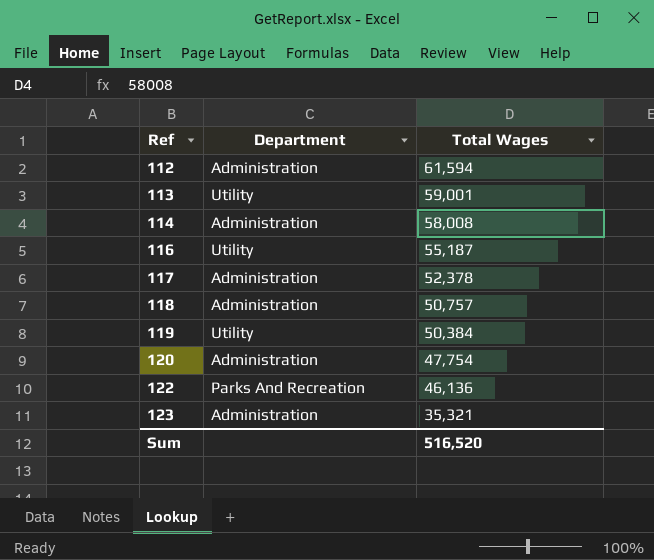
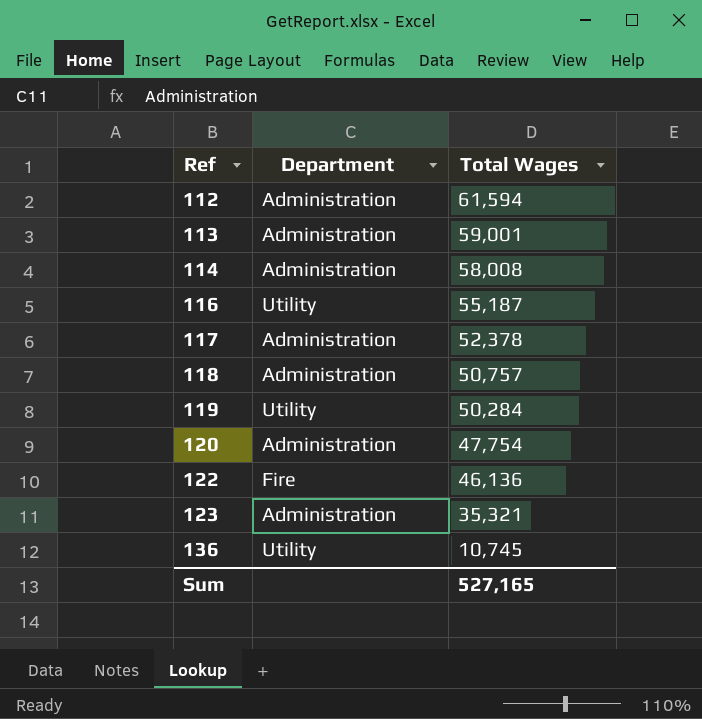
113 | Department: Utility -> Administration
119 | Total Wages: 50,384 -> 50,284
122 | Department: Parks And Recreation -> Fire
row 136: none -> Utility | 10,745
Sum | Total Wages: 516,520 -> 527,165

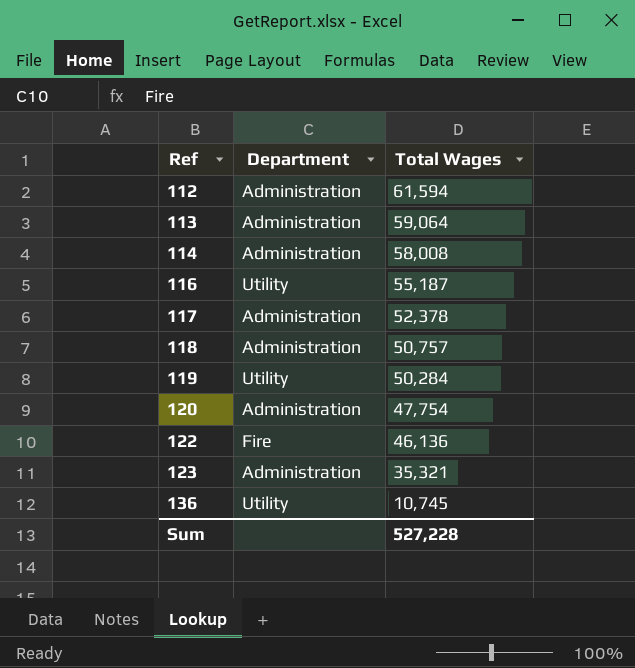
113 | Total Wages: 59,001 -> 59,064
Sum | Total Wages: 527,165 -> 527,228

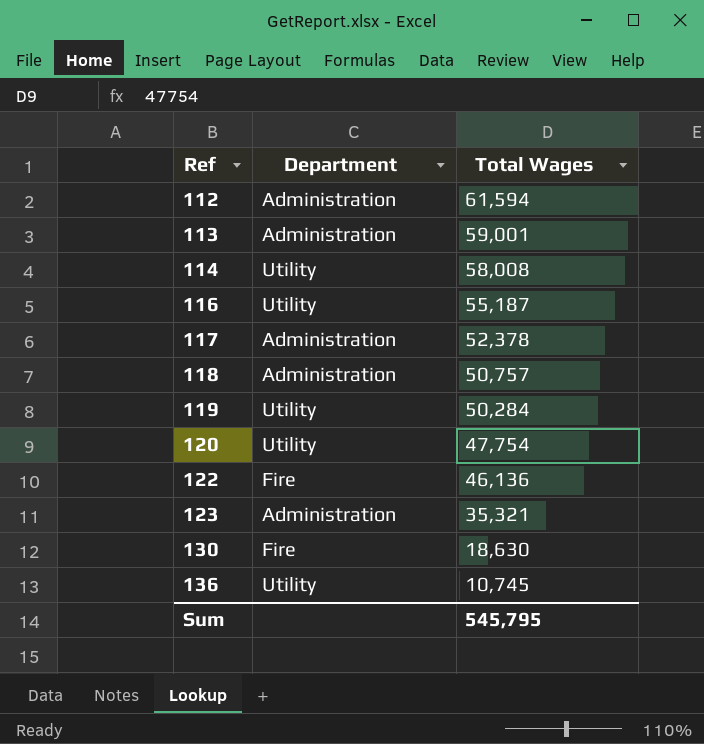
113 | Total Wages: 59,064 -> 59,001
114 | Department: Administration -> Utility
120 | Department: Administration -> Utility
row 130: none -> Fire | 18,630
Sum | Total Wages: 527,228 -> 545,795

